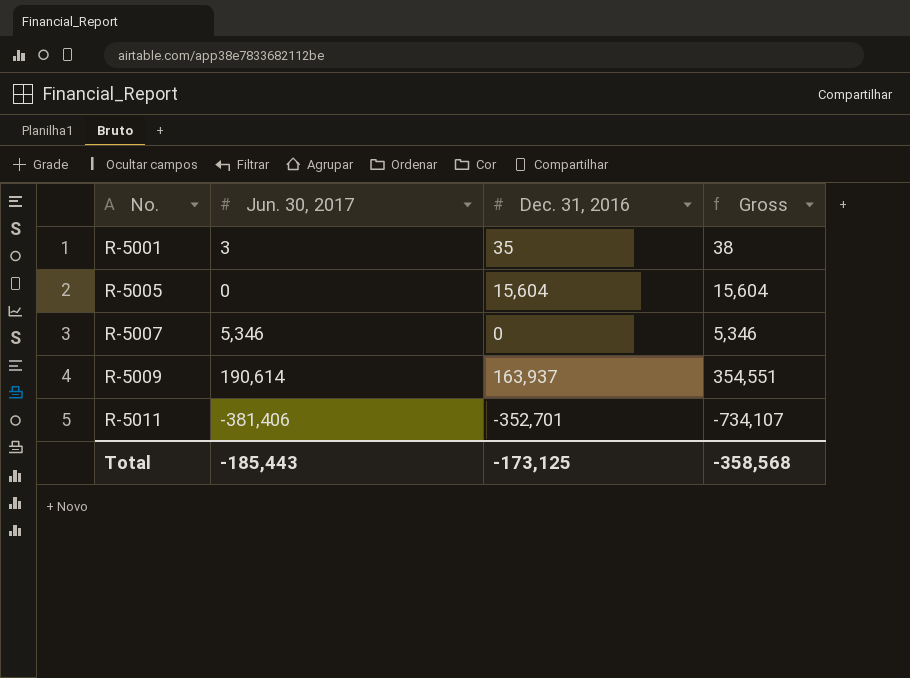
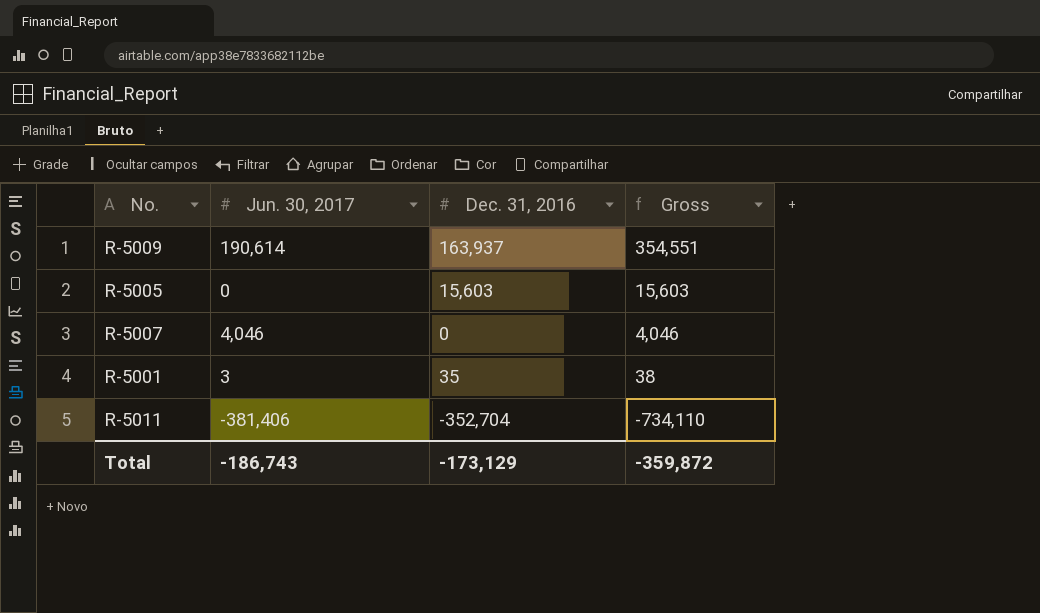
row order: No. ascending -> Gross descending
R-5005 | Dec. 31, 2016: 15,604 -> 15,603
R-5005 | Gross: 15,604 -> 15,603
R-5007 | Jun. 30, 2017: 5,346 -> 4,046
R-5007 | Gross: 5,346 -> 4,046
R-5011 | Dec. 31, 2016: -352,701 -> -352,704
R-5011 | Gross: -734,107 -> -734,110
Total | Jun. 30, 2017: -185,443 -> -186,743
Total | Dec. 31, 2016: -173,125 -> -173,129
Total | Gross: -358,568 -> -359,872

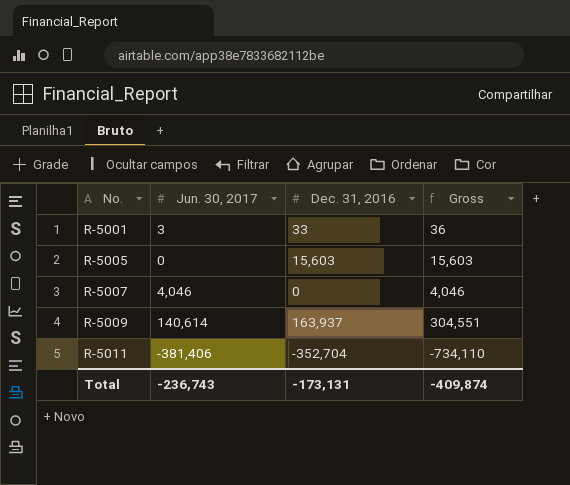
row order: Gross descending -> No. ascending
R-5001 | Dec. 31, 2016: 35 -> 33
R-5001 | Gross: 38 -> 36
R-5009 | Jun. 30, 2017: 190,614 -> 140,614
R-5009 | Gross: 354,551 -> 304,551
Total | Jun. 30, 2017: -186,743 -> -236,743
Total | Dec. 31, 2016: -173,129 -> -173,131
Total | Gross: -359,872 -> -409,874

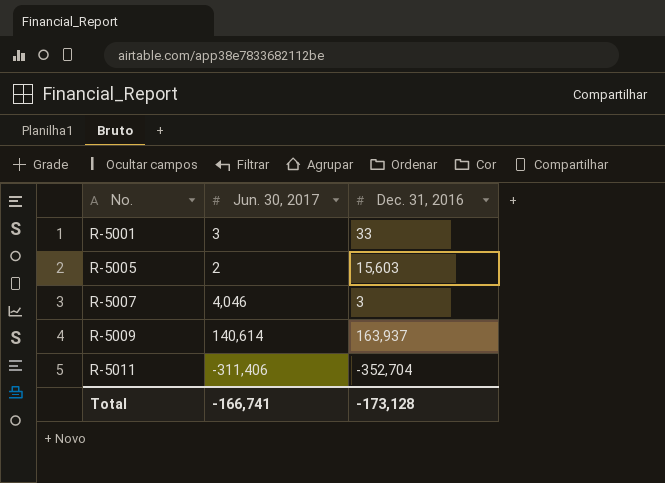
column Gross | formula: [Jun. 30, 2017] + [Dec. 31, 2016] -> none
R-5005 | Jun. 30, 2017: 0 -> 2
R-5007 | Dec. 31, 2016: 0 -> 3
R-5011 | Jun. 30, 2017: -381,406 -> -311,406
Total | Jun. 30, 2017: -236,743 -> -166,741
Total | Dec. 31, 2016: -173,131 -> -173,128

